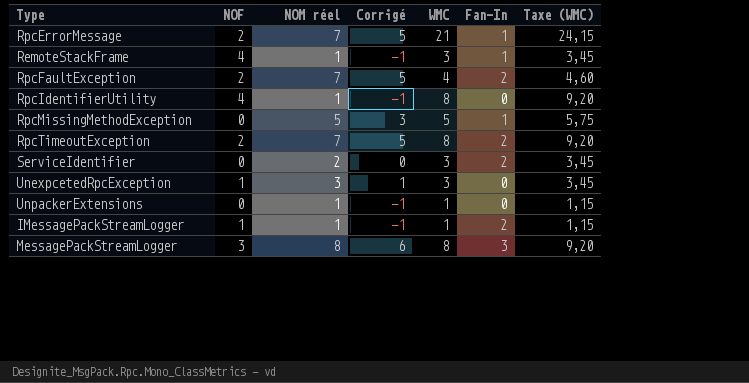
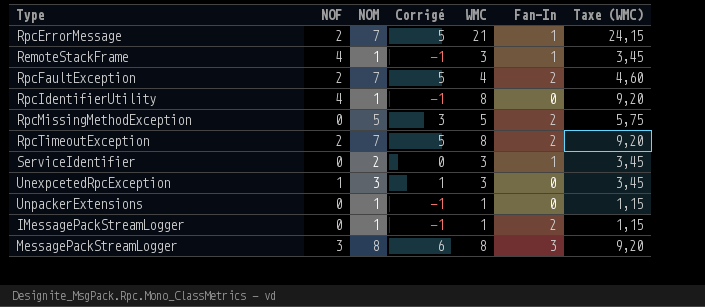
column name: NOM réel -> NOM
RpcMissingMethodException | Fan-In: 1 -> 2
ServiceIdentifier | Fan-In: 2 -> 1
IMessagePackStreamLogger | NOF: 1 -> 0

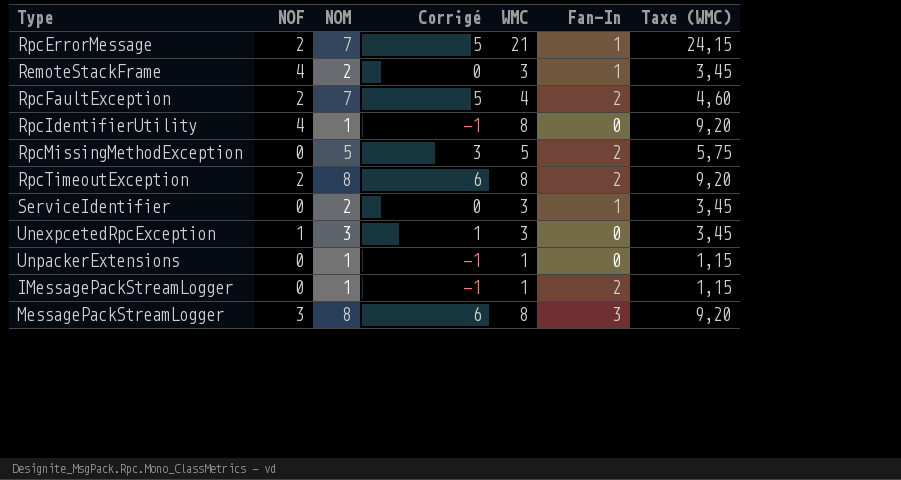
RemoteStackFrame | NOM: 1 -> 2
RemoteStackFrame | Corrigé: -1 -> 0
RpcTimeoutException | NOM: 7 -> 8
RpcTimeoutException | Corrigé: 5 -> 6

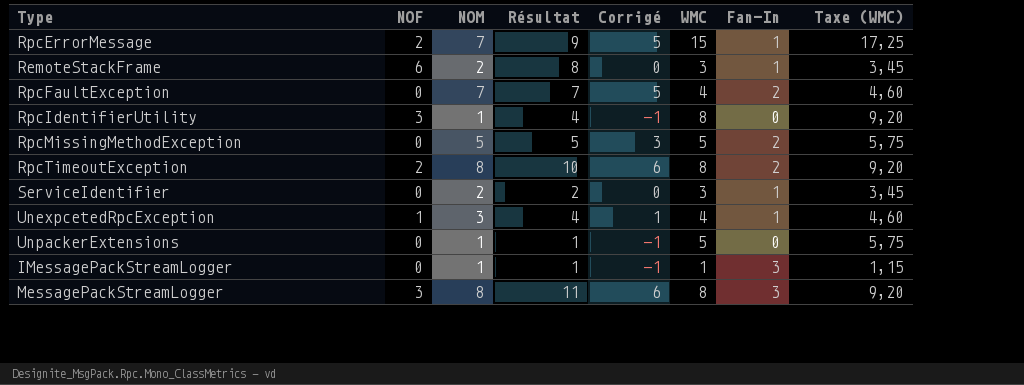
column Résultat | formula: none -> [NOF] + [NOM]
RpcErrorMessage | WMC: 21 -> 15
RpcErrorMessage | Taxe (WMC): 24,15 -> 17,25
RemoteStackFrame | NOF: 4 -> 6
RpcFaultException | NOF: 2 -> 0
RpcIdentifierUtility | NOF: 4 -> 3
UnexpcetedRpcException | WMC: 3 -> 4
UnexpcetedRpcException | Fan-In: 0 -> 1
UnexpcetedRpcException | Taxe (WMC): 3,45 -> 4,60
UnpackerExtensions | WMC: 1 -> 5
UnpackerExtensions | Taxe (WMC): 1,15 -> 5,75
IMessagePackStreamLogger | Fan-In: 2 -> 3

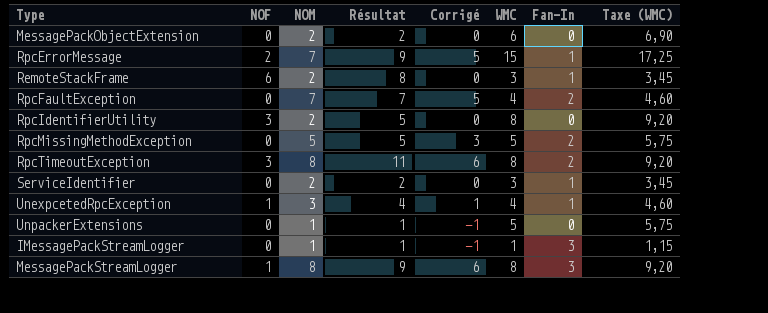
row MessagePackObjectExtension: none -> 0 | 2 | 2 | 0 | 6 | 0 | 6,90
RpcIdentifierUtility | NOM: 1 -> 2
RpcIdentifierUtility | Résultat: 4 -> 5
RpcIdentifierUtility | Corrigé: -1 -> 0
RpcTimeoutException | NOF: 2 -> 3
RpcTimeoutException | Résultat: 10 -> 11
MessagePackStreamLogger | NOF: 3 -> 1
MessagePackStreamLogger | Résultat: 11 -> 9

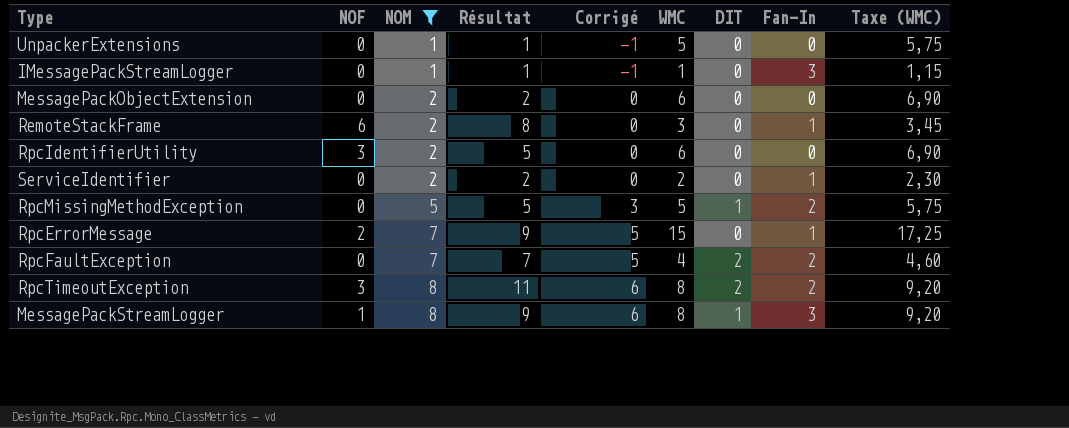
filter: none -> NOM != 3
row order: none -> NOM ascending
column DIT | position: none -> 7
RpcIdentifierUtility | WMC: 8 -> 6
RpcIdentifierUtility | Taxe (WMC): 9,20 -> 6,90
ServiceIdentifier | WMC: 3 -> 2
ServiceIdentifier | Taxe (WMC): 3,45 -> 2,30

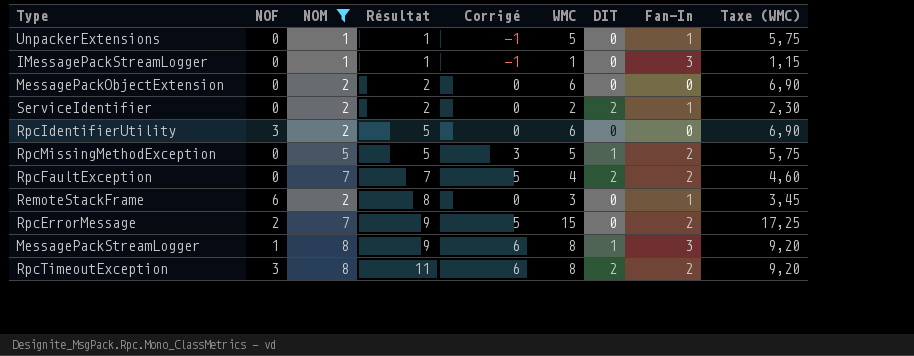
row order: NOM ascending -> Résultat ascending
UnpackerExtensions | Fan-In: 0 -> 1
ServiceIdentifier | DIT: 0 -> 2
RpcErrorMessage | Fan-In: 1 -> 2

